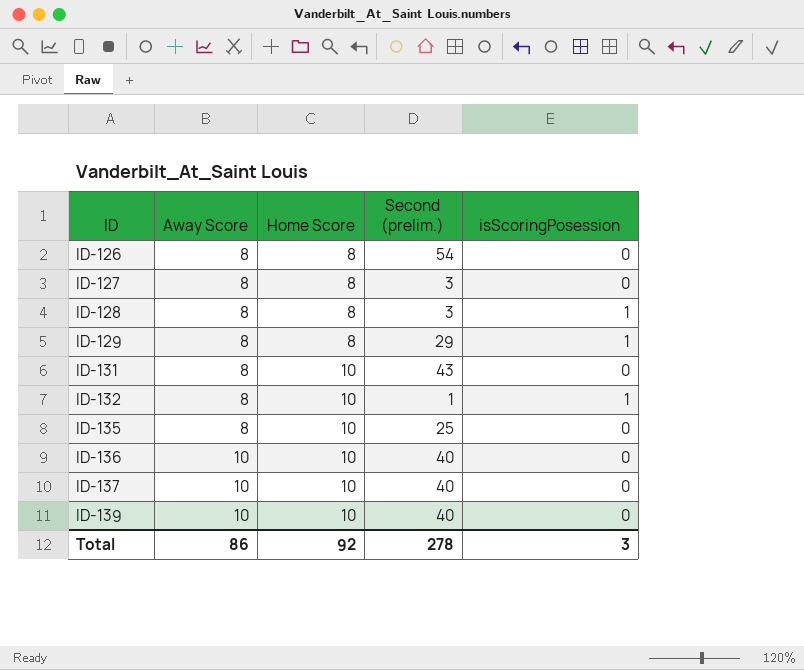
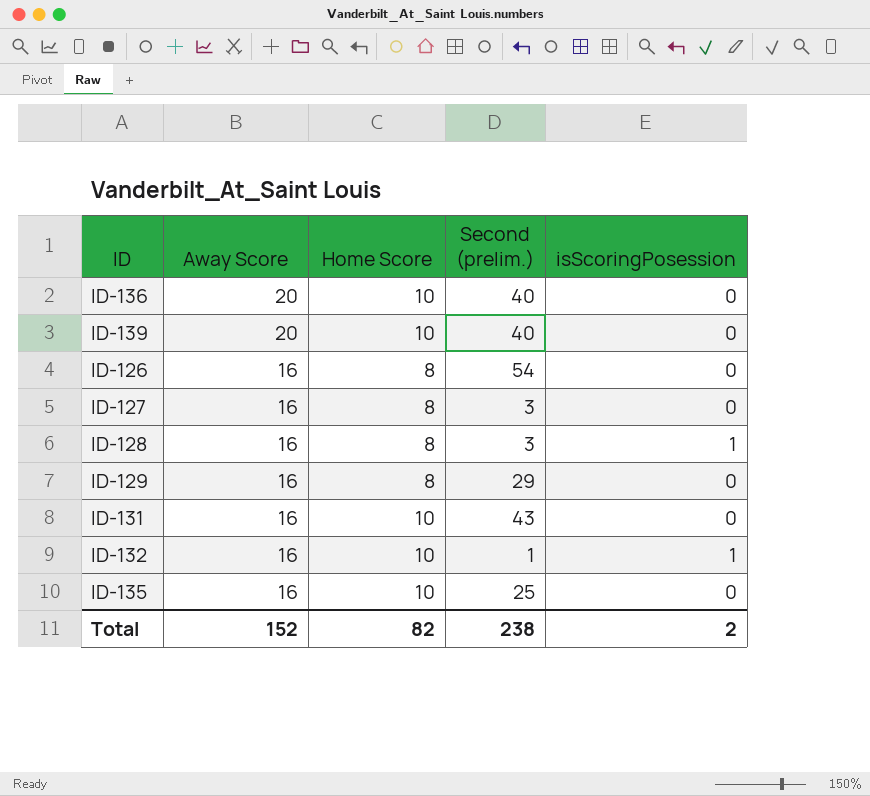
row order: ID ascending -> Away Score descending
row ID-137: 10 | 10 | 40 | 0 -> none
ID-136 | Away Score: 10 -> 20
ID-139 | Away Score: 10 -> 20
ID-126 | Away Score: 8 -> 16
ID-127 | Away Score: 8 -> 16
ID-128 | Away Score: 8 -> 16
ID-129 | Away Score: 8 -> 16
ID-129 | isScoringPosession: 1 -> 0
ID-131 | Away Score: 8 -> 16
ID-132 | Away Score: 8 -> 16
ID-135 | Away Score: 8 -> 16
Total | Away Score: 86 -> 152
Total | Home Score: 92 -> 82
Total | Second (prelim.): 278 -> 238
Total | isScoringPosession: 3 -> 2

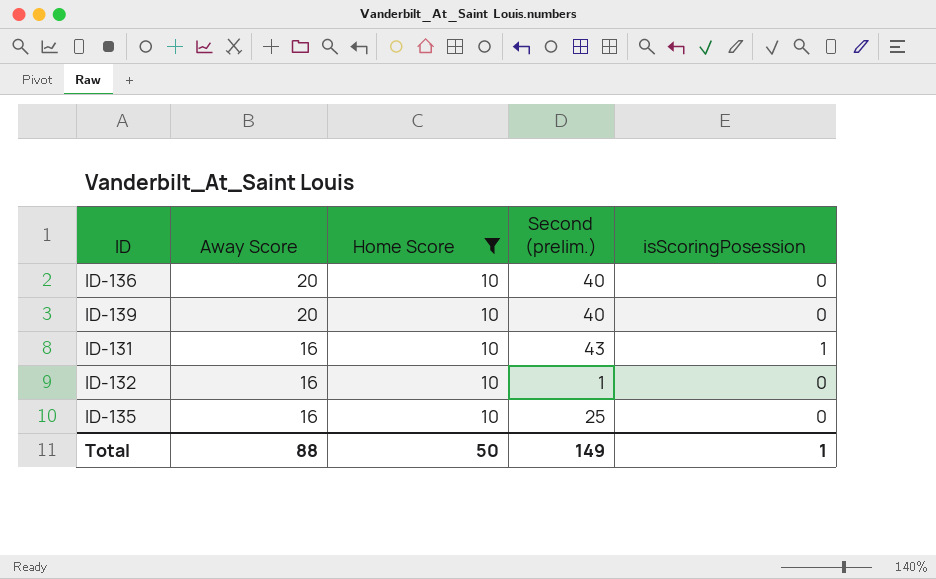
filter: none -> Home Score = 10
ID-131 | isScoringPosession: 0 -> 1
ID-132 | isScoringPosession: 1 -> 0
Total | Away Score: 152 -> 88
Total | Home Score: 82 -> 50
Total | Second (prelim.): 238 -> 149
Total | isScoringPosession: 2 -> 1

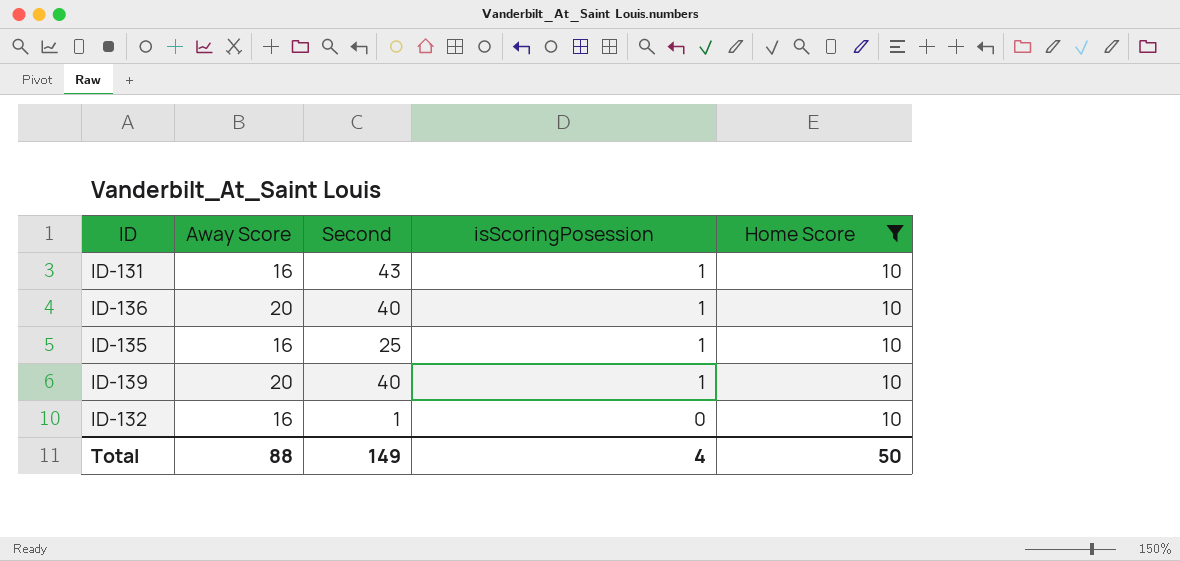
row order: Away Score descending -> isScoringPosession descending
column name: Second (prelim.) -> Second
column Home Score | position: 3 -> 5
ID-136 | isScoringPosession: 0 -> 1
ID-135 | isScoringPosession: 0 -> 1
ID-139 | isScoringPosession: 0 -> 1
Total | isScoringPosession: 1 -> 4

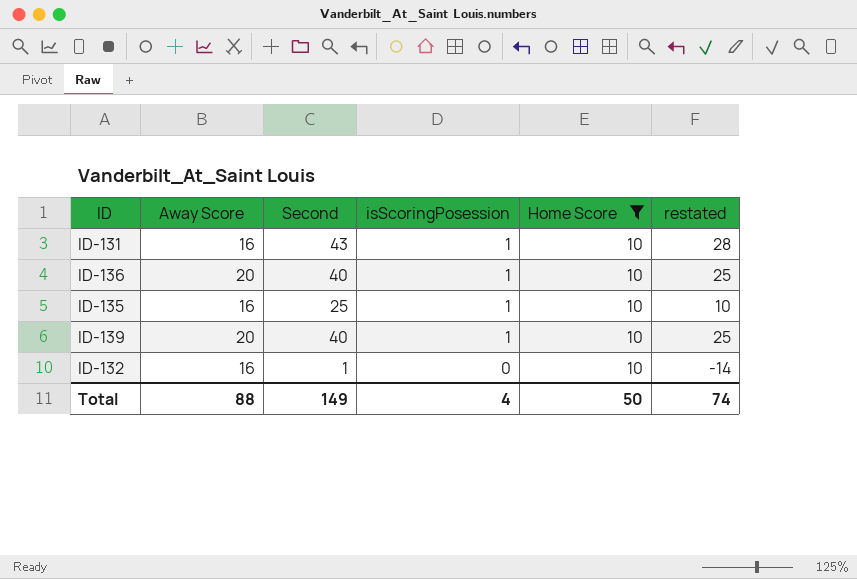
column restated | formula: none -> [Second] - 15

